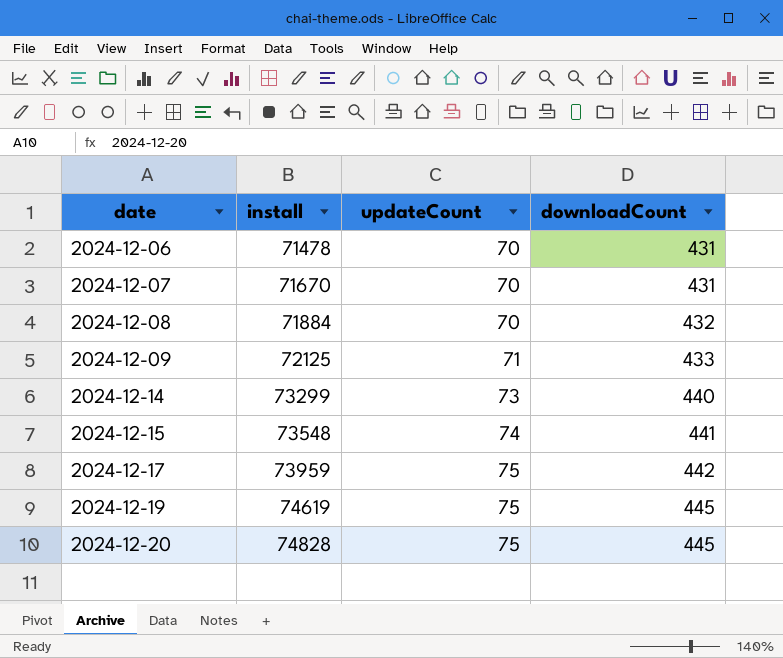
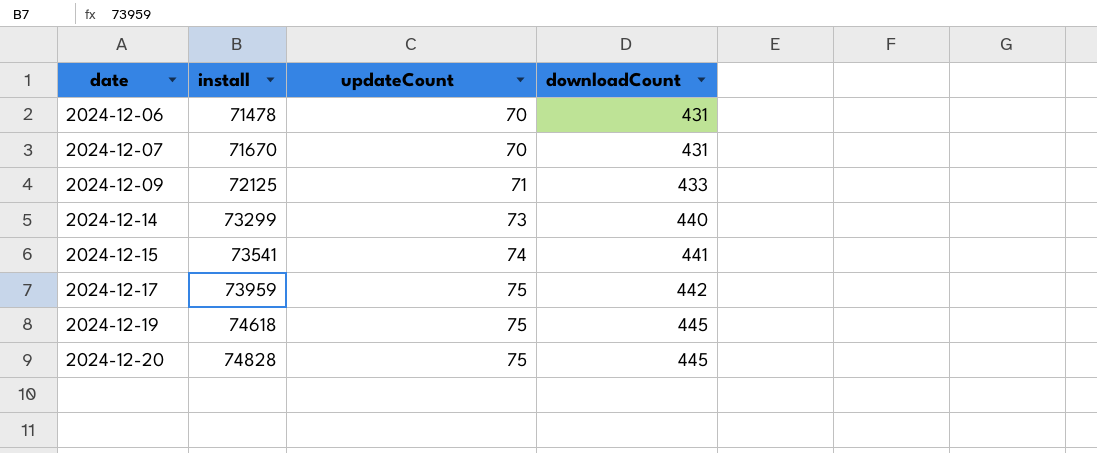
row 2024-12-08: 71884 | 70 | 432 -> none
2024-12-15 | install: 73548 -> 73541
2024-12-19 | install: 74619 -> 74618

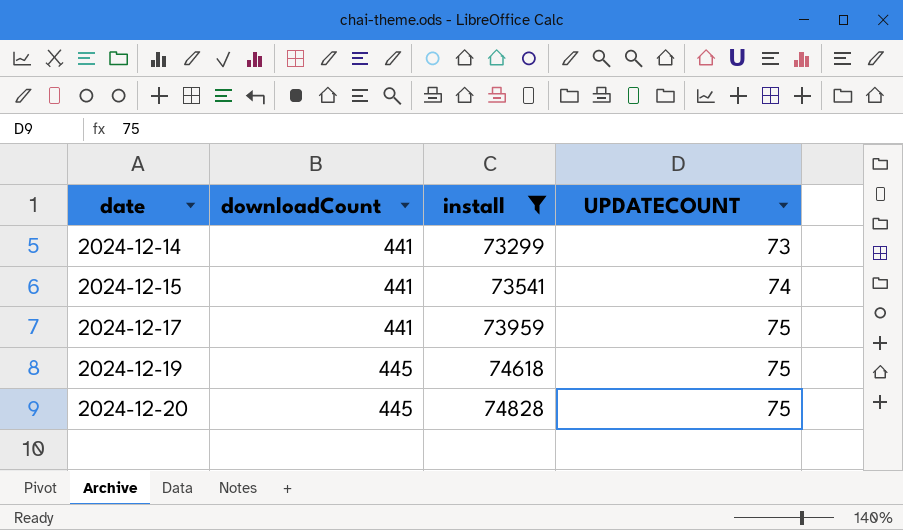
filter: none -> install >= 73299
column downloadCount | position: 4 -> 2
column name: updateCount -> UPDATECOUNT
2024-12-14 | downloadCount: 440 -> 441
2024-12-17 | downloadCount: 442 -> 441

